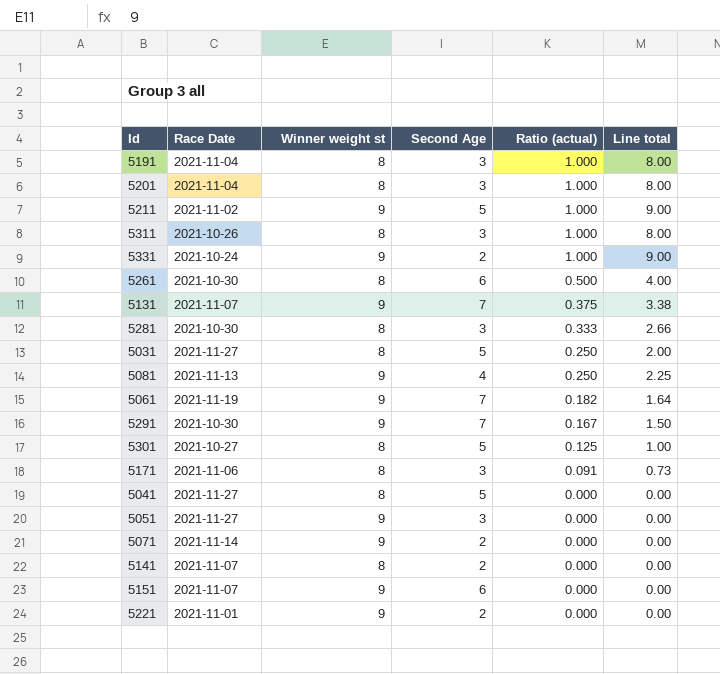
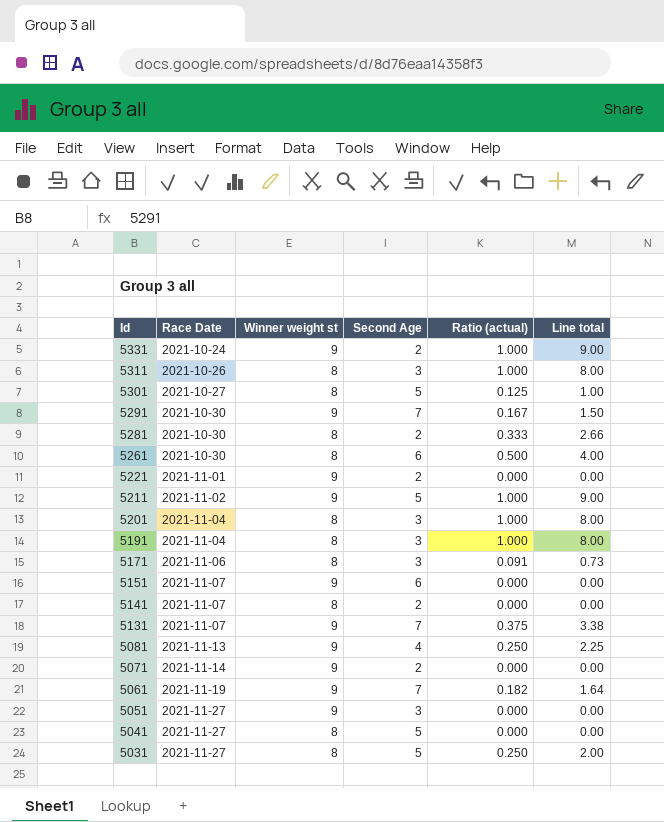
row order: Ratio (actual) descending -> Id descending
5281 | Second Age: 3 -> 2

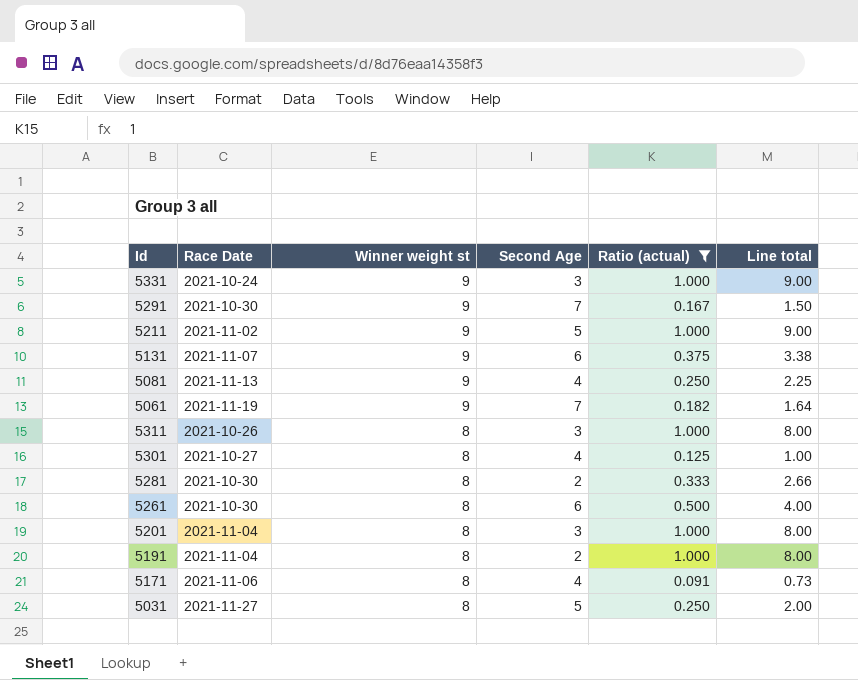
filter: none -> Ratio (actual) != 0.000
row order: Id descending -> Winner weight st descending
5331 | Second Age: 2 -> 3
5131 | Second Age: 7 -> 6
5301 | Second Age: 5 -> 4
5191 | Second Age: 3 -> 2
5171 | Second Age: 3 -> 4

